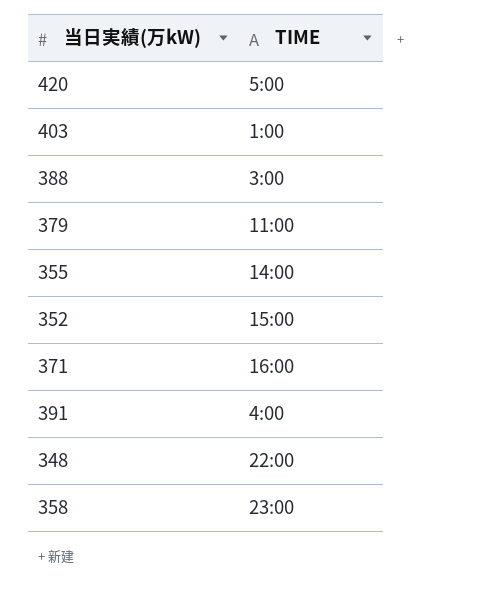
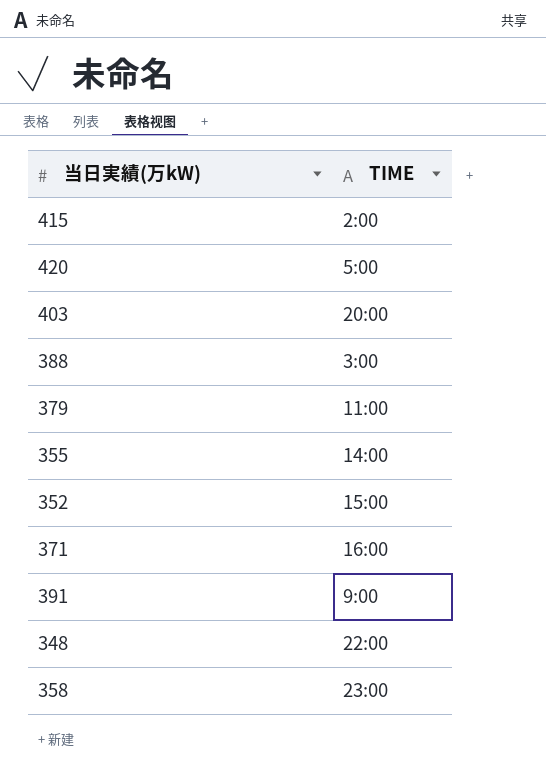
row 415: none -> 2:00
403 | TIME: 1:00 -> 20:00
391 | TIME: 4:00 -> 9:00

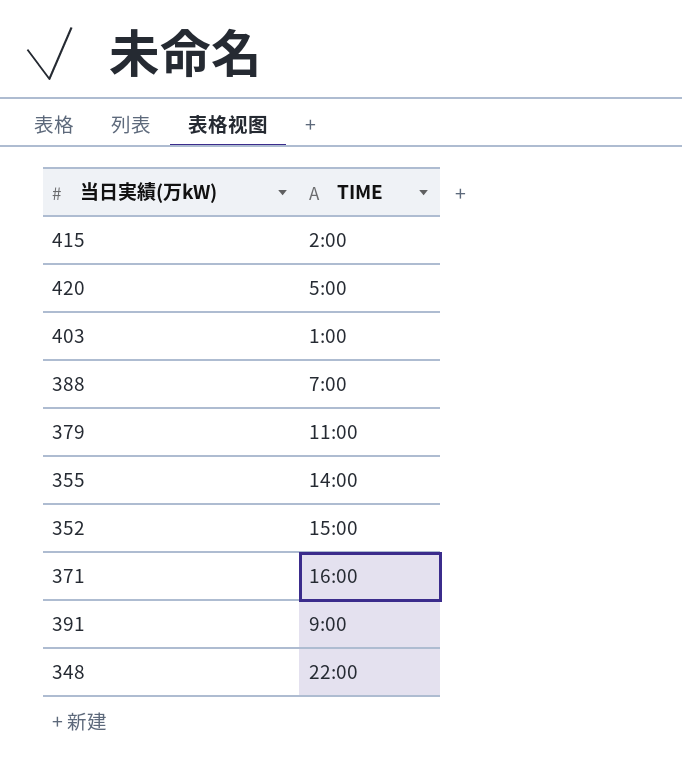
row 358: 23:00 -> none
403 | TIME: 20:00 -> 1:00
388 | TIME: 3:00 -> 7:00

